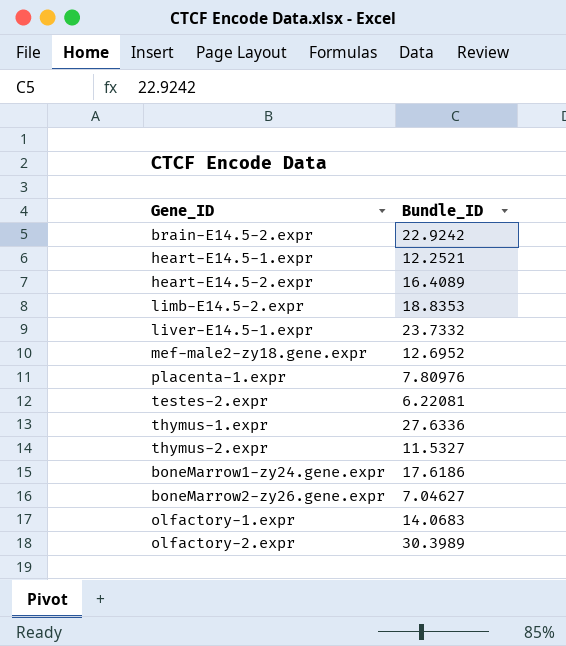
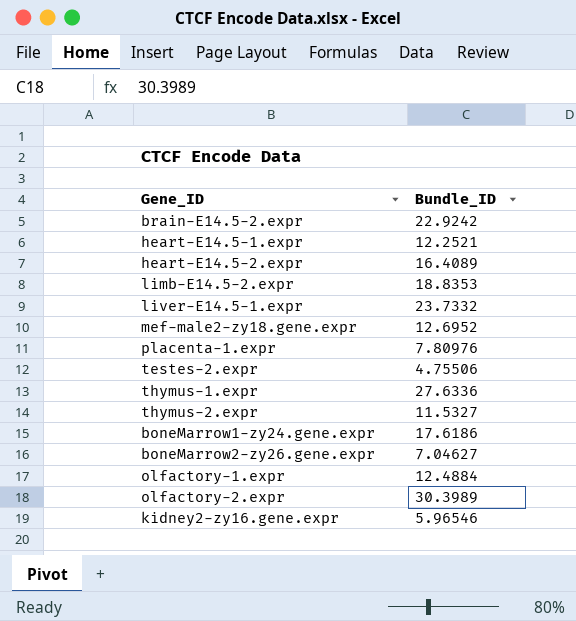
testes-2.expr | Bundle_ID: 6.22081 -> 4.75506
olfactory-1.expr | Bundle_ID: 14.0683 -> 12.4884
row kidney2-zy16.gene.expr: none -> 5.96546

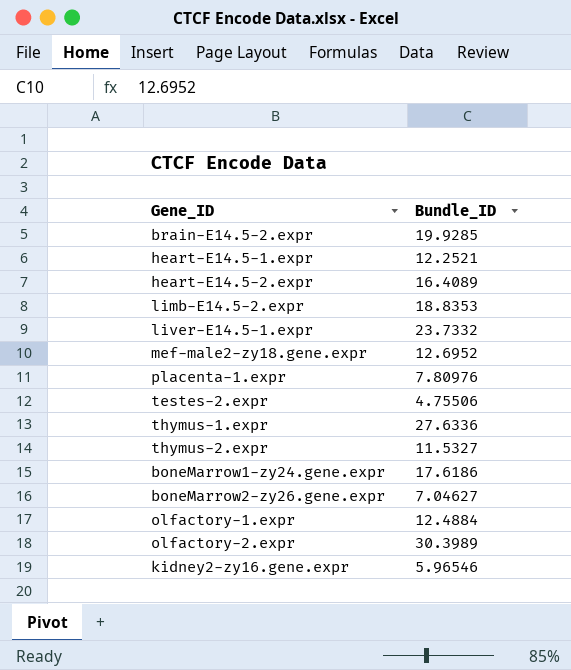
brain-E14.5-2.expr | Bundle_ID: 22.9242 -> 19.9285

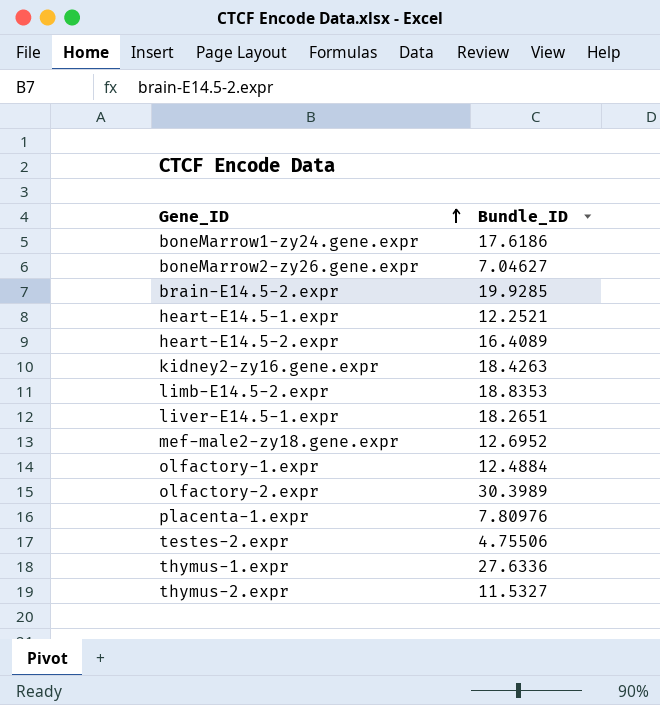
row order: none -> Gene_ID ascending
kidney2-zy16.gene.expr | Bundle_ID: 5.96546 -> 18.4263
liver-E14.5-1.expr | Bundle_ID: 23.7332 -> 18.2651

